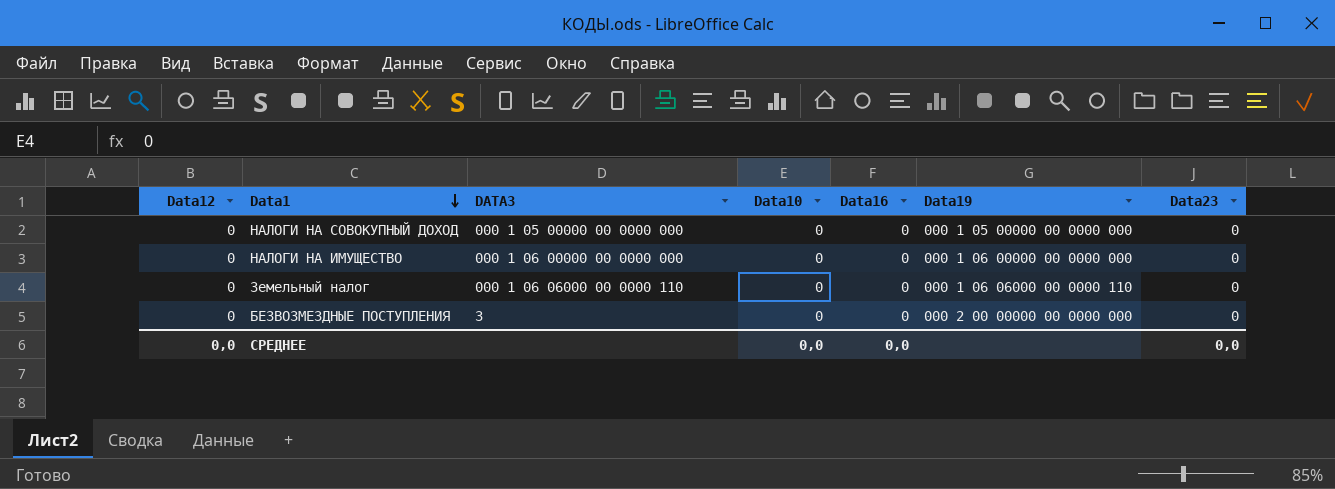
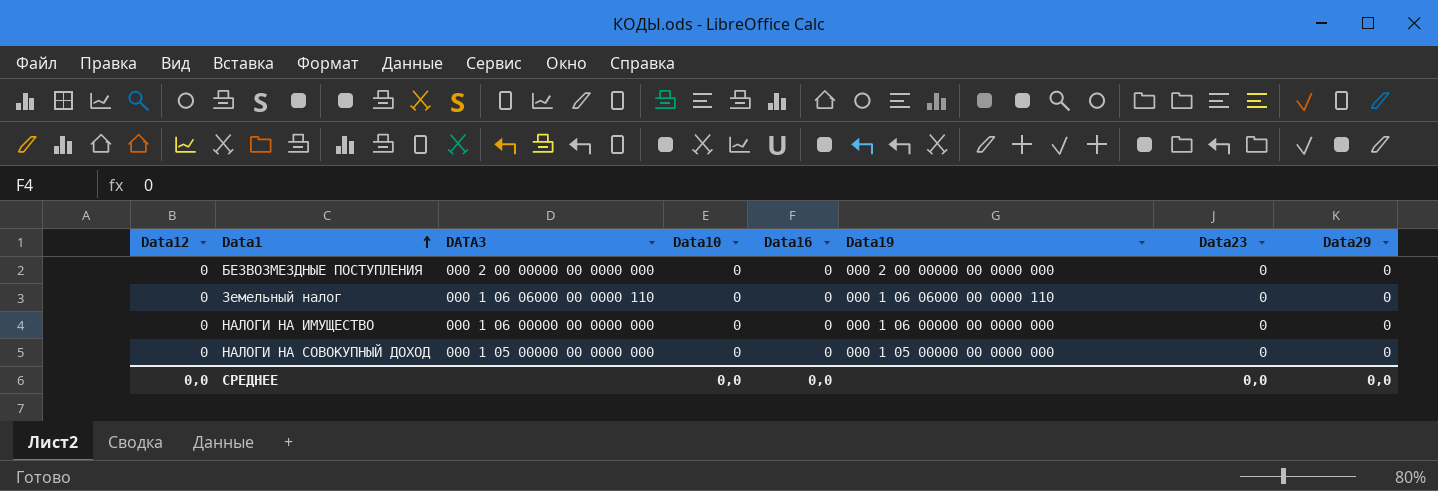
row order: Data1 descending -> Data1 ascending
column Data29 | position: none -> 8
БЕЗВОЗМЕЗДНЫЕ ПОСТУПЛЕНИЯ | DATA3: 3 -> 000 2 00 00000 00 0000 000

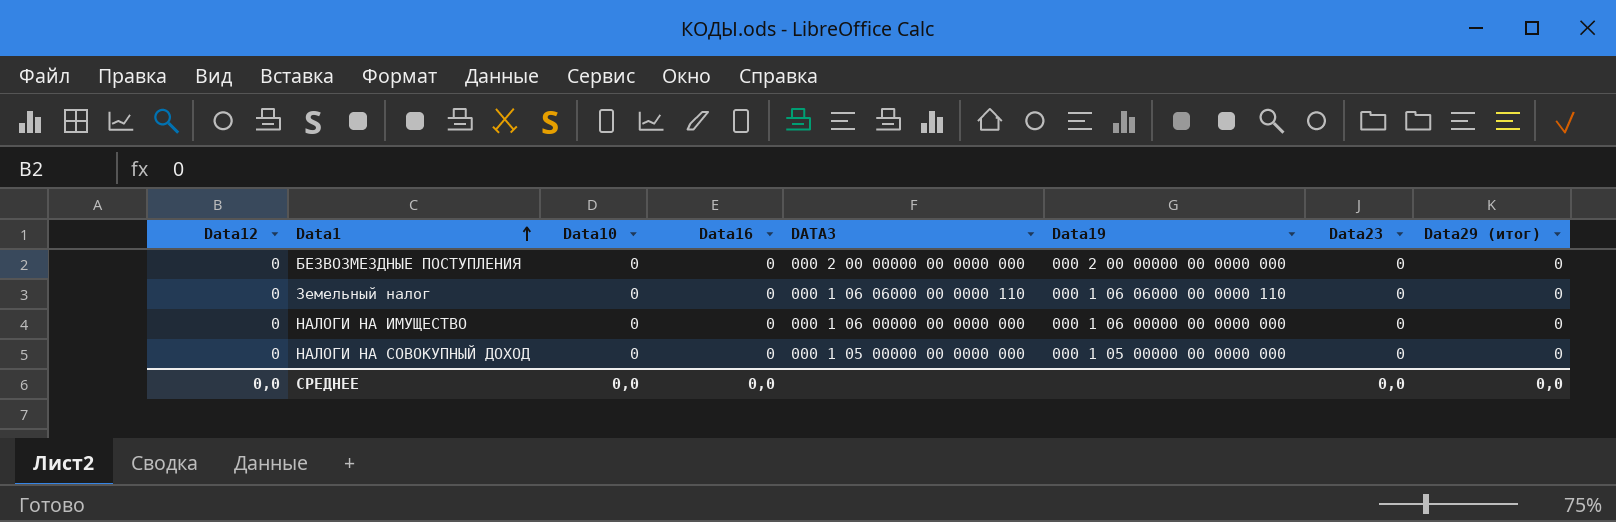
column DATA3 | position: 3 -> 5
column name: Data29 -> Data29 (итог)

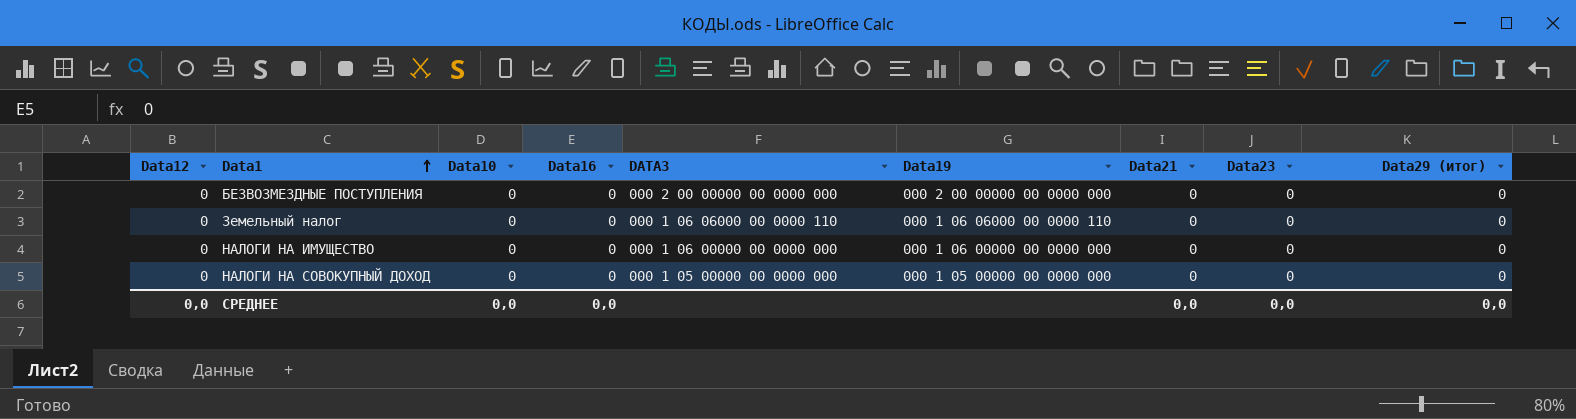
column Data21 | position: none -> 7

